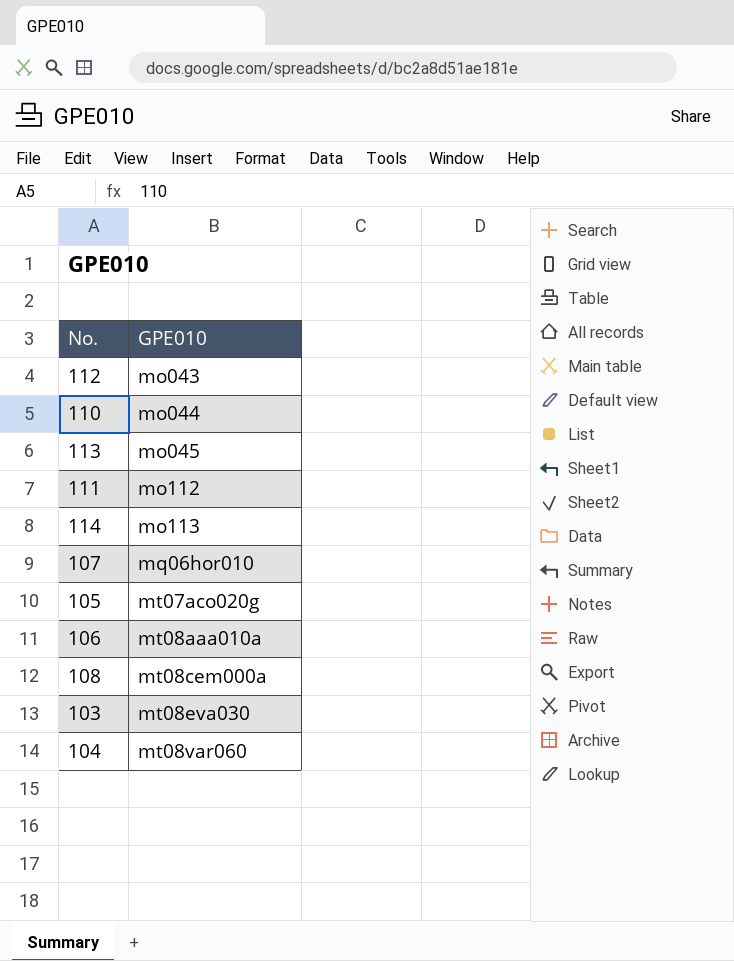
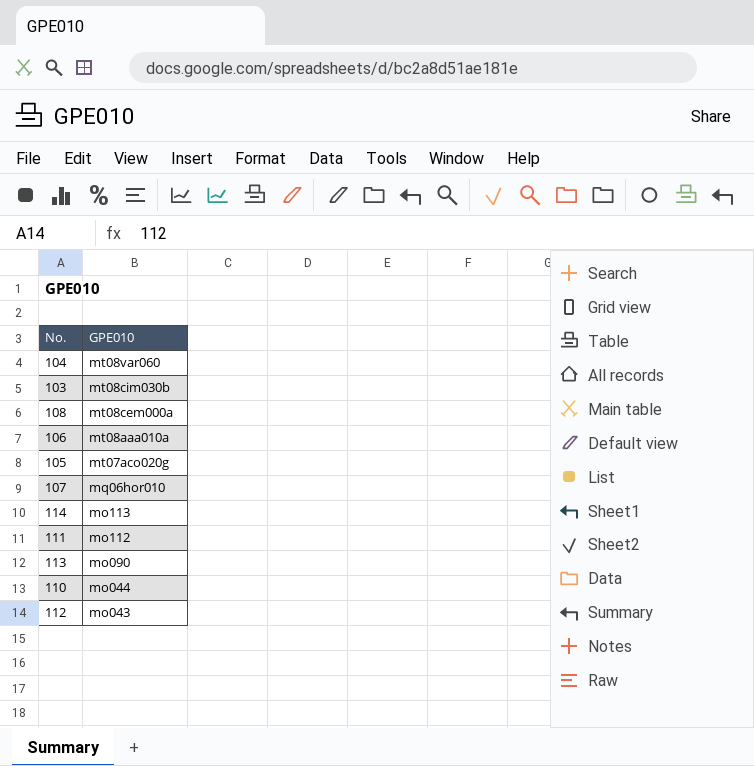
row order: GPE010 ascending -> GPE010 descending
103 | GPE010: mt08eva030 -> mt08cim030b
113 | GPE010: mo045 -> mo090

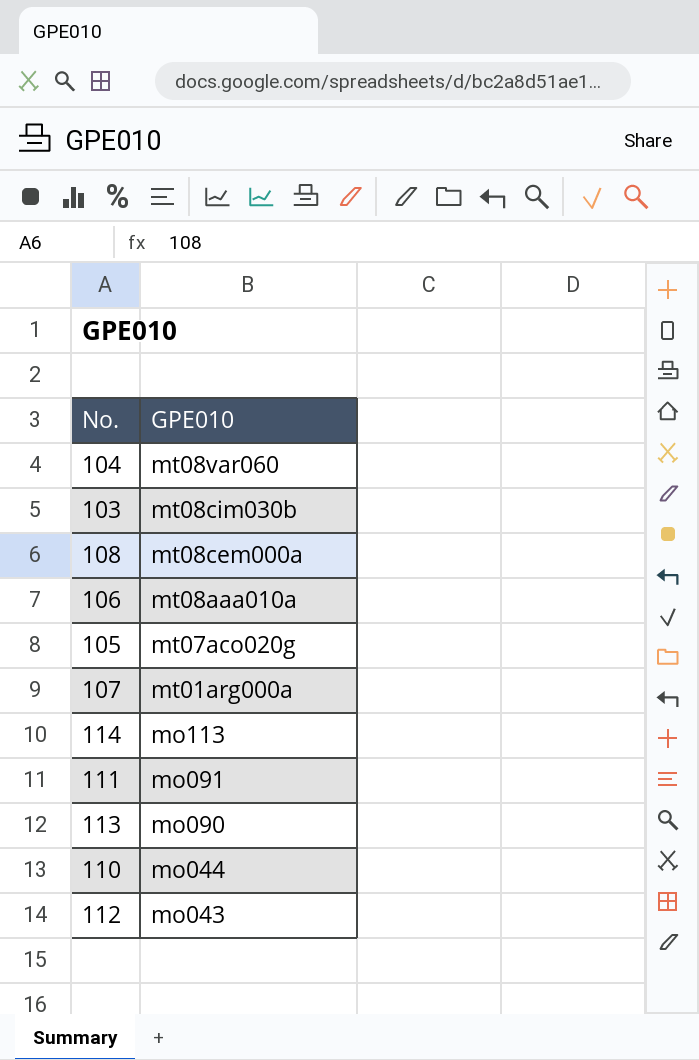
107 | GPE010: mq06hor010 -> mt01arg000a
111 | GPE010: mo112 -> mo091

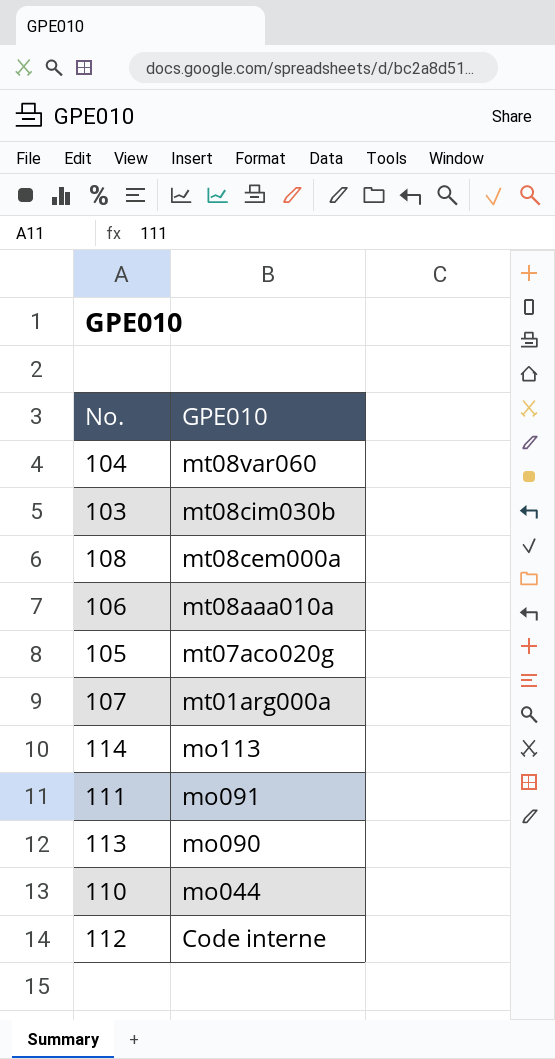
112 | GPE010: mo043 -> Code interne

